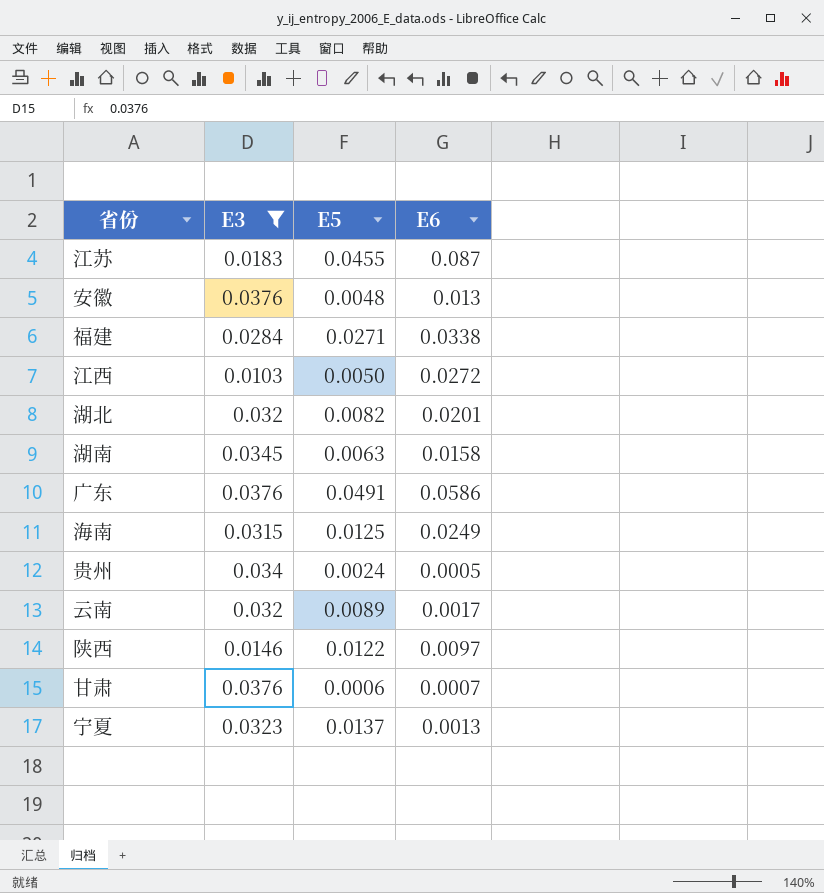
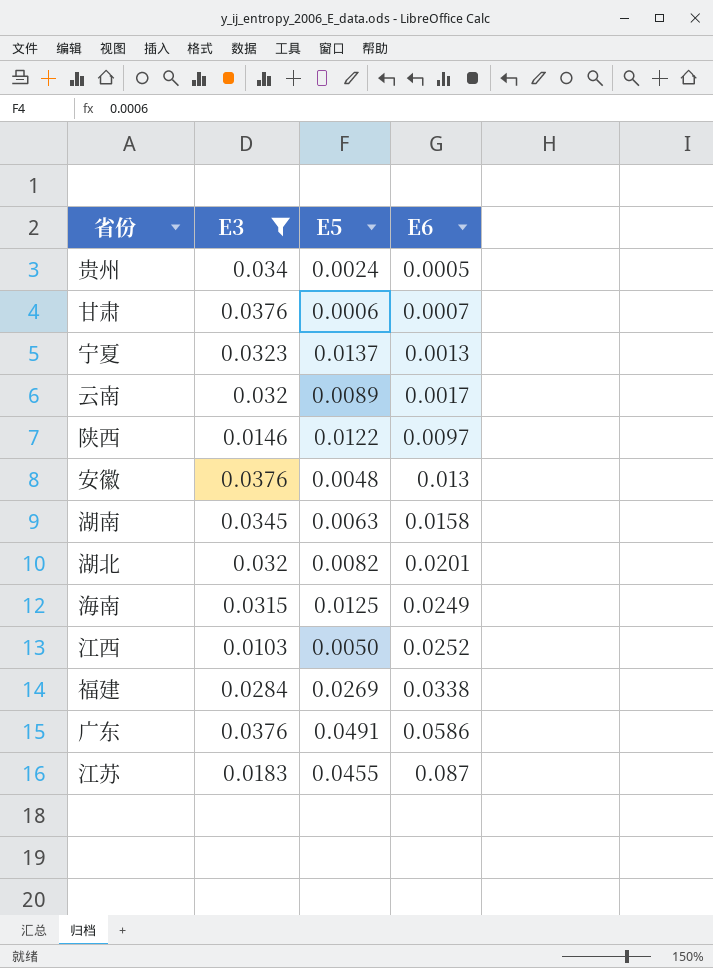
row order: none -> E6 ascending
江西 | E6: 0.0272 -> 0.0252
福建 | E5: 0.0271 -> 0.0269

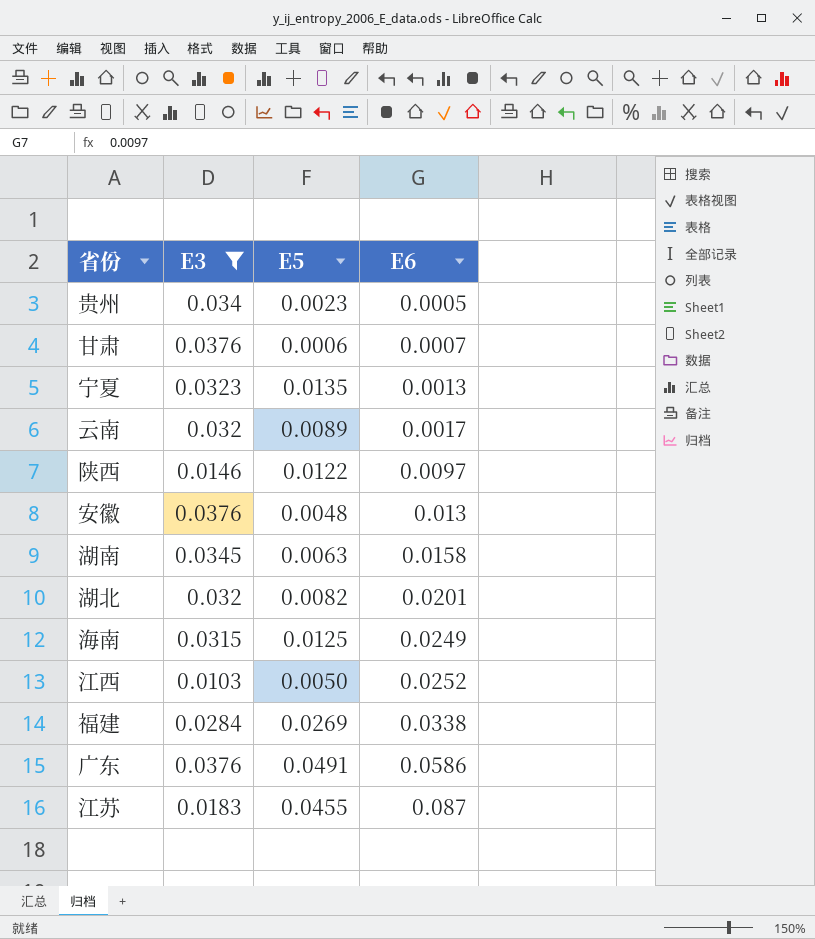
贵州 | E5: 0.0024 -> 0.0023
宁夏 | E5: 0.0137 -> 0.0135

